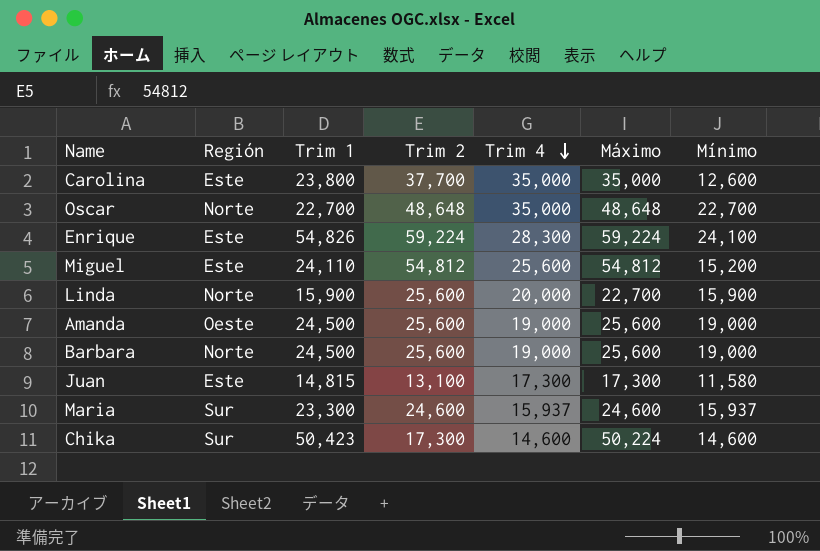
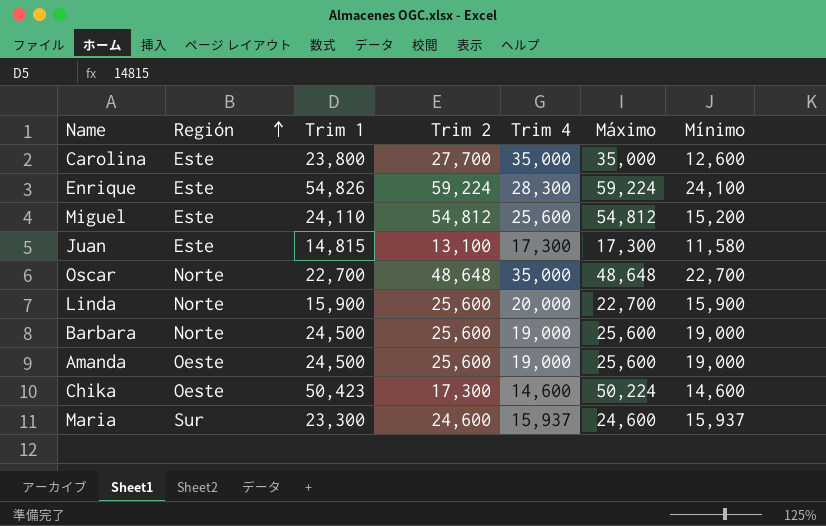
row order: Trim 4 descending -> Región ascending
Carolina | Trim 2: 37,700 -> 27,700
Chika | Región: Sur -> Oeste

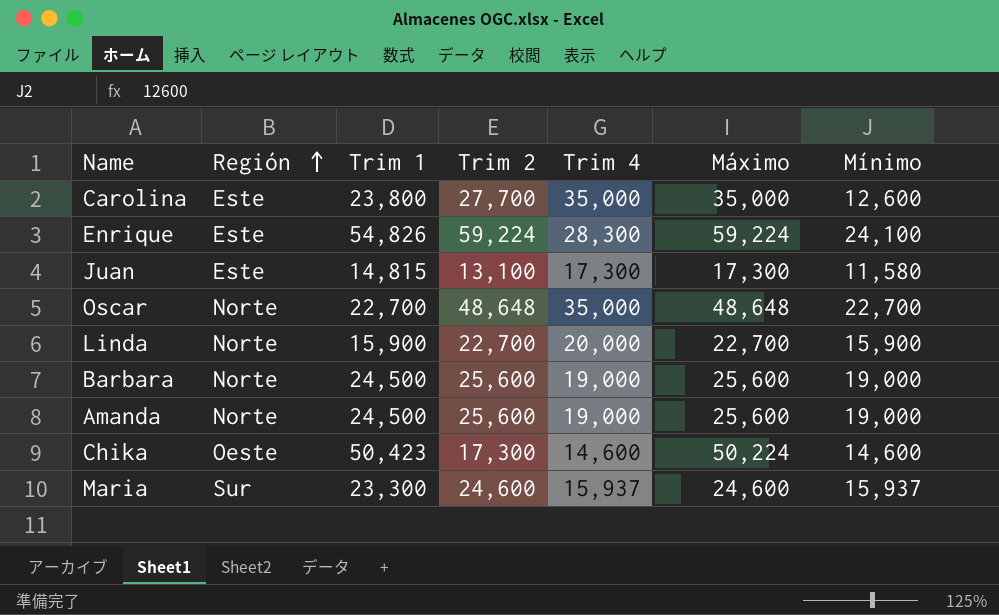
row Miguel: Este | 24,110 | 54,812 | 25,600 | 54,812 | 15,200 -> none
Linda | Trim 2: 25,600 -> 22,700
Amanda | Región: Oeste -> Norte

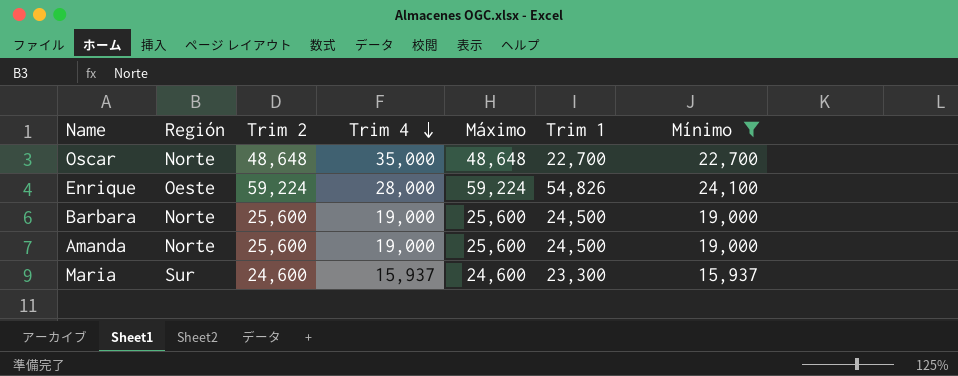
filter: none -> Mínimo >= 15,937
row order: Región ascending -> Trim 4 descending
column Trim 1 | position: 3 -> 6
Enrique | Región: Este -> Oeste
Enrique | Trim 4: 28,300 -> 28,000

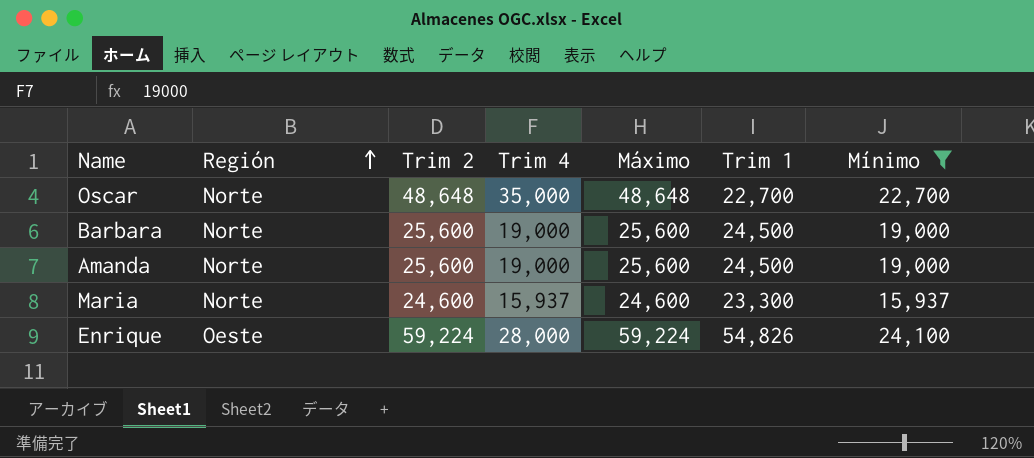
row order: Trim 4 descending -> Región ascending
Maria | Región: Sur -> Norte

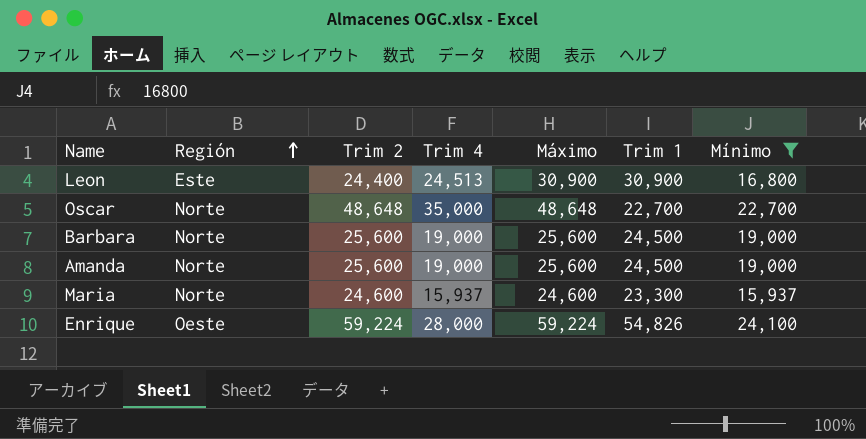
row Leon: none -> Este | 24,400 | 24,513 | 30,900 | 30,900 | 16,800

